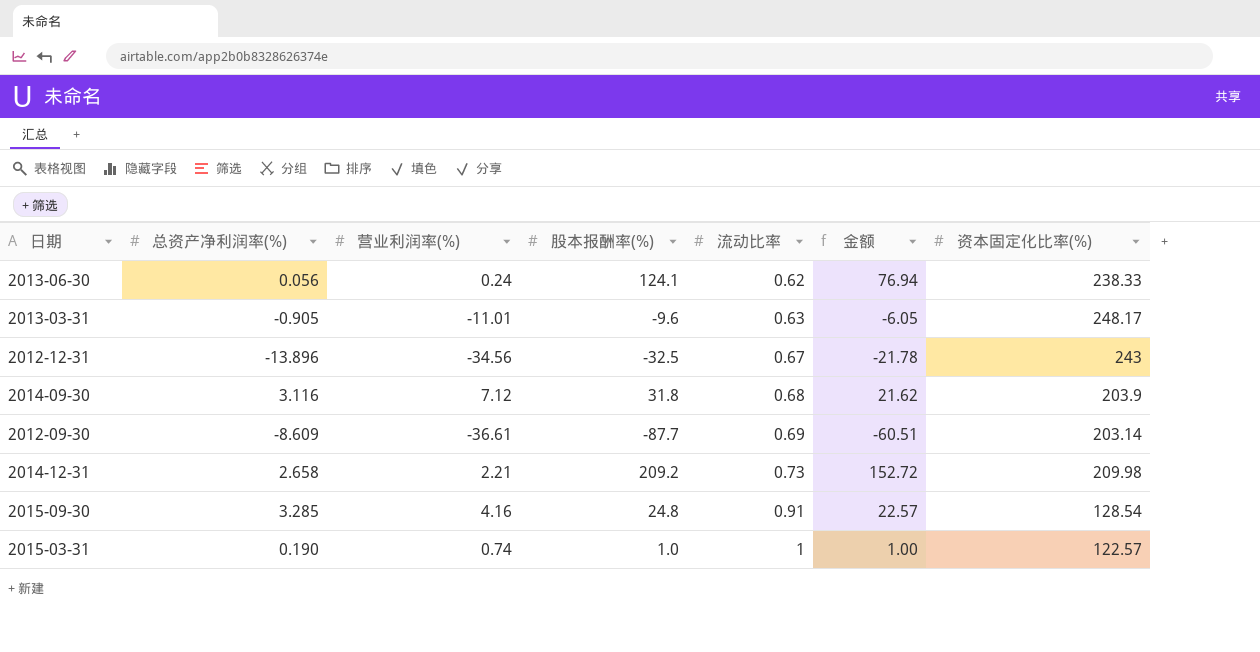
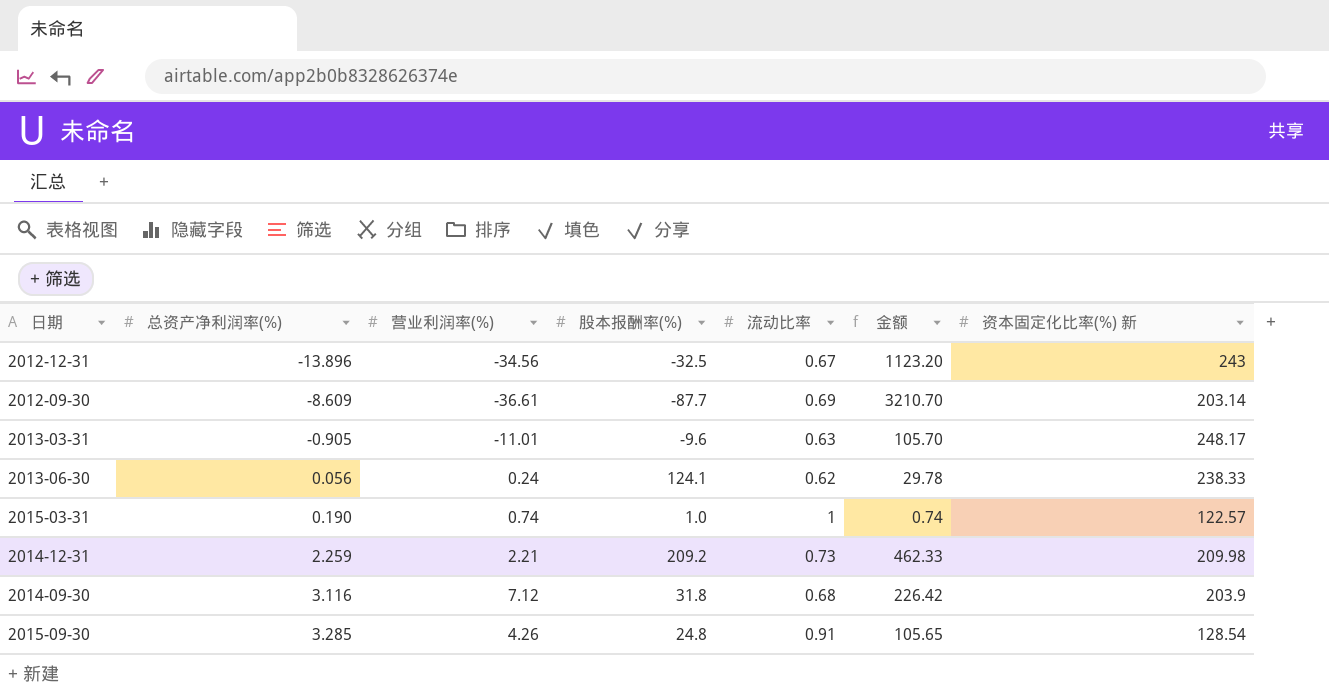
row order: 流动比率 ascending -> 总资产净利润率(%) ascending
column 金额 | formula: [股本报酬率(%)] * [流动比率] -> [营业利润率(%)] * [股本报酬率(%)]
column name: 资本固定化比率(%) -> 资本固定化比率(%) 新
2014-12-31 | 总资产净利润率(%): 2.658 -> 2.259
2015-09-30 | 营业利润率(%): 4.16 -> 4.26

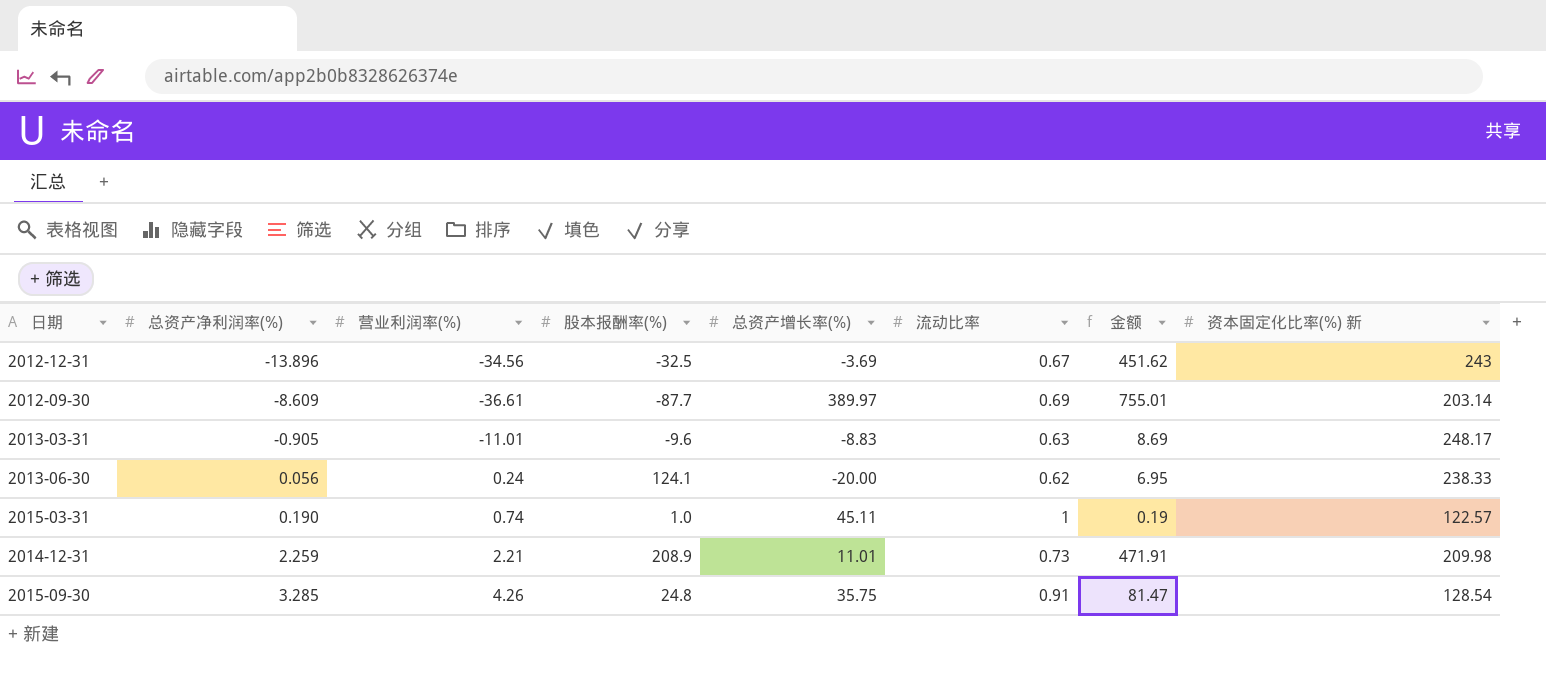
column 总资产增长率(%) | position: none -> 5
column 金额 | formula: [营业利润率(%)] * [股本报酬率(%)] -> [总资产净利润率(%)] * [股本报酬率(%)]
row 2014-09-30: 3.116 | 7.12 | 31.8 | 0.68 | 226.42 | 203.9 -> none
2014-12-31 | 股本报酬率(%): 209.2 -> 208.9

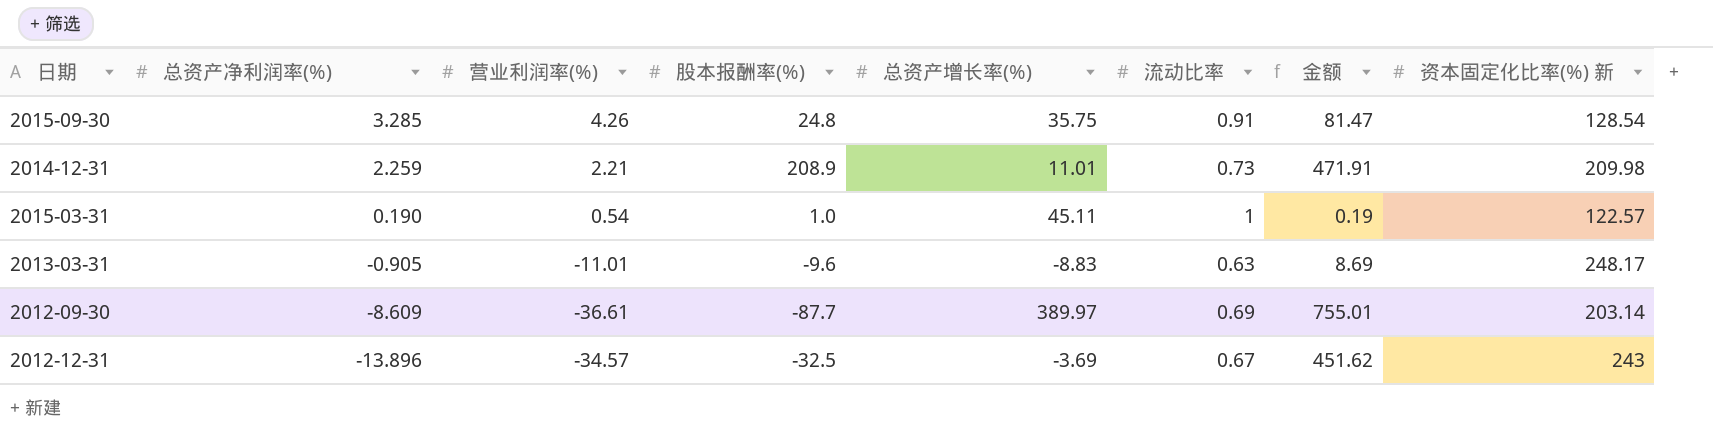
row order: 总资产净利润率(%) ascending -> 总资产净利润率(%) descending
row 2013-06-30: 0.056 | 0.24 | 124.1 | -20.00 | 0.62 | 6.95 | 238.33 -> none
2015-03-31 | 营业利润率(%): 0.74 -> 0.54
2012-12-31 | 营业利润率(%): -34.56 -> -34.57

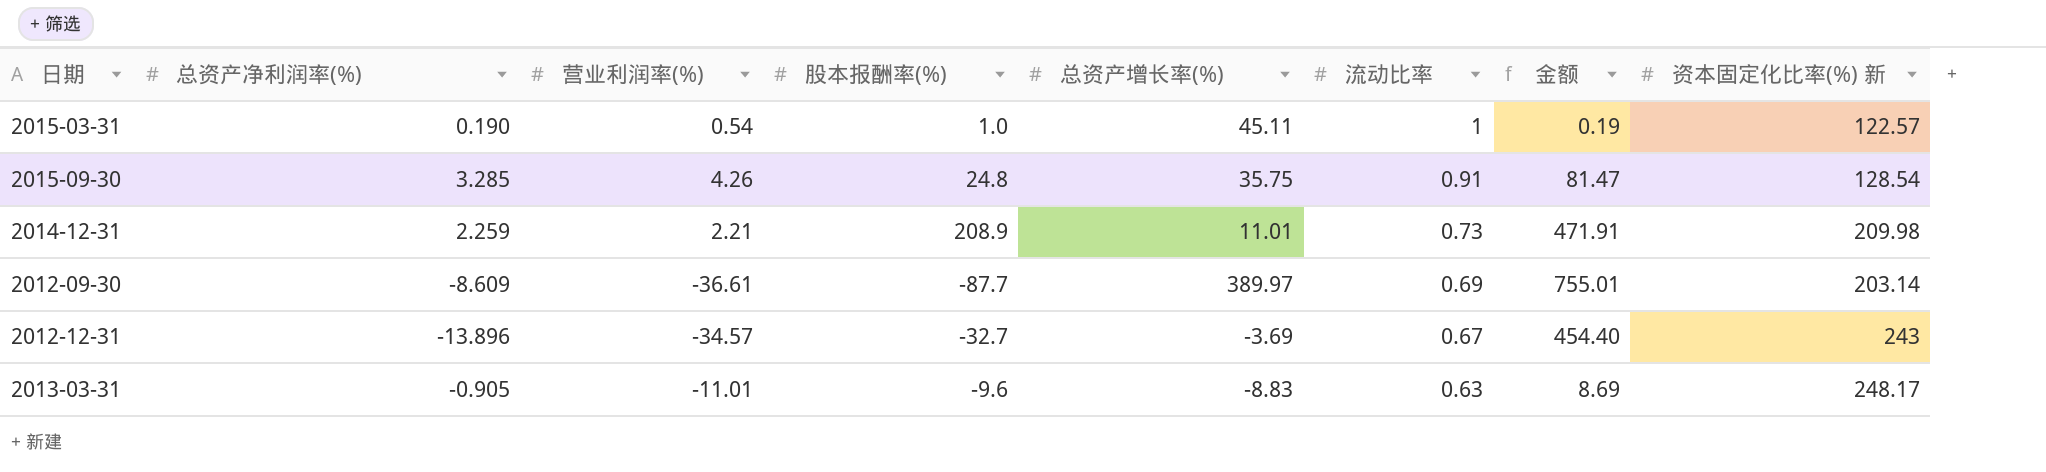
row order: 总资产净利润率(%) descending -> 流动比率 descending
2012-12-31 | 股本报酬率(%): -32.5 -> -32.7
2012-12-31 | 金额: 451.62 -> 454.40

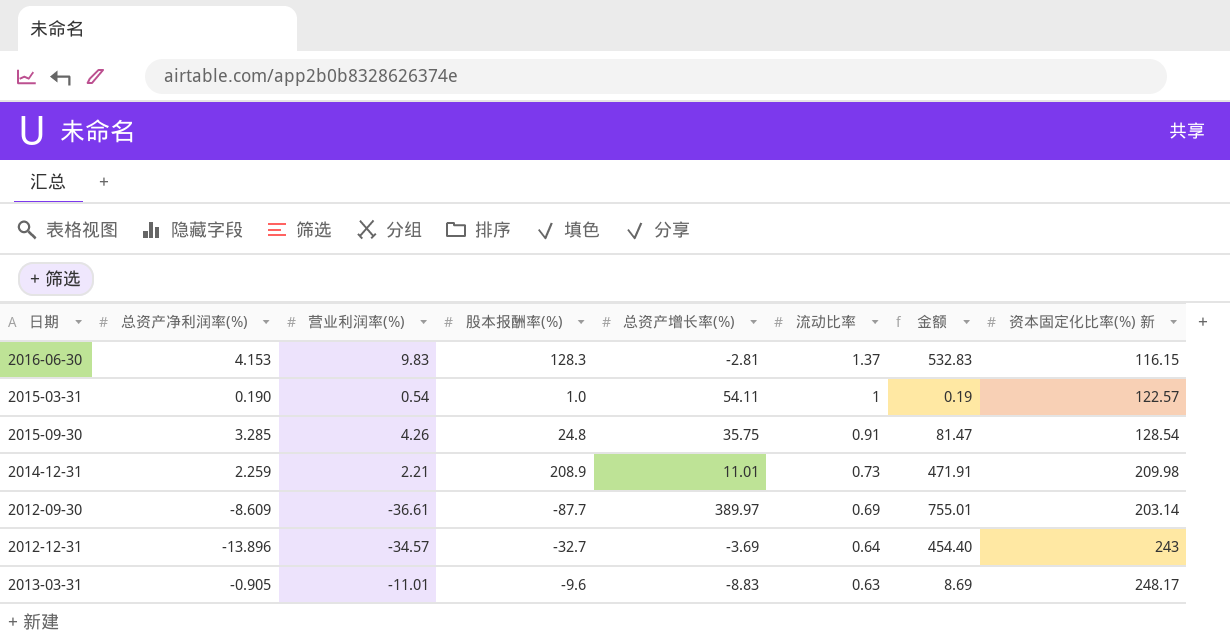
row 2016-06-30: none -> 4.153 | 9.83 | 128.3 | -2.81 | 1.37 | 532.83 | 116.15
2015-03-31 | 总资产增长率(%): 45.11 -> 54.11
2012-12-31 | 流动比率: 0.67 -> 0.64

